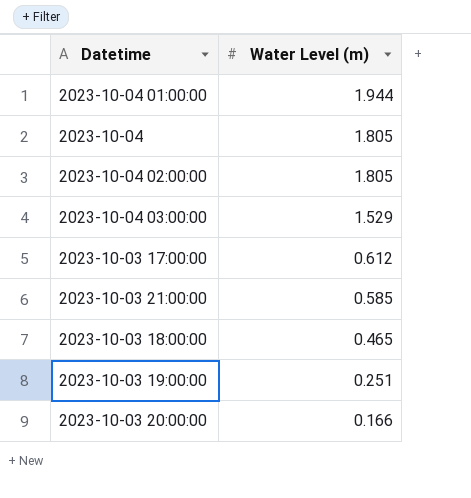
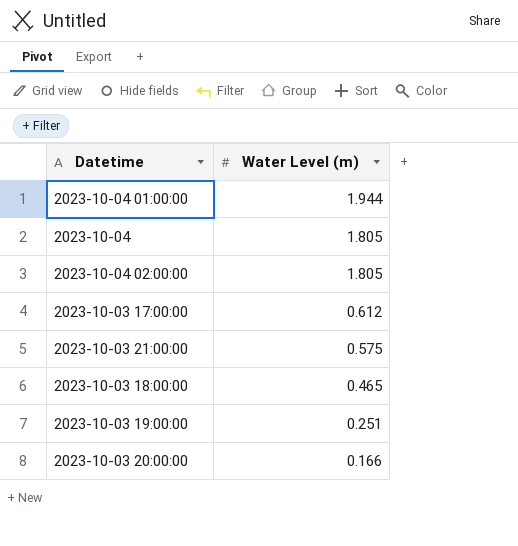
row 2023-10-04 03:00:00: 1.529 -> none
2023-10-03 21:00:00 | Water Level (m): 0.585 -> 0.575

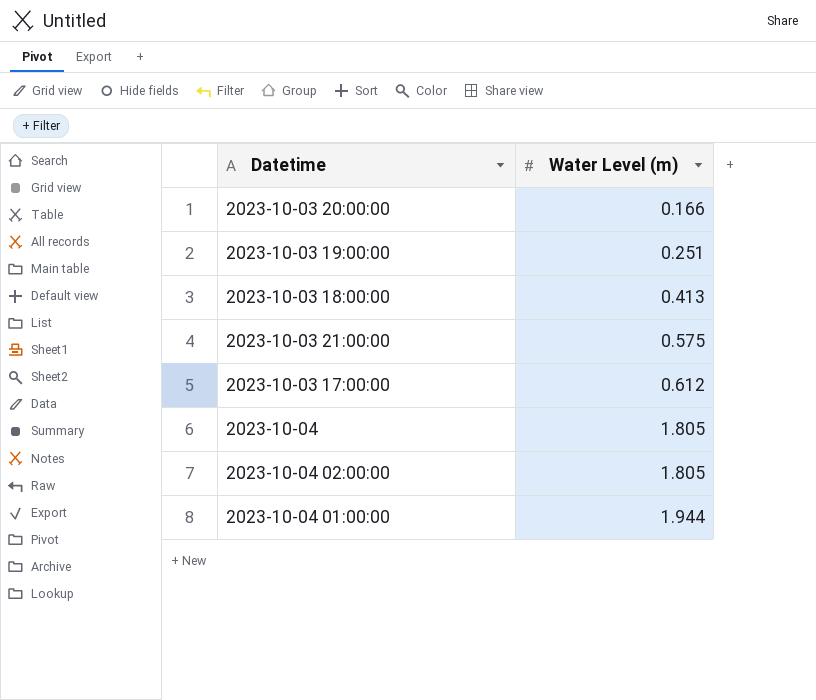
row order: Water Level (m) descending -> Water Level (m) ascending
2023-10-03 18:00:00 | Water Level (m): 0.465 -> 0.413

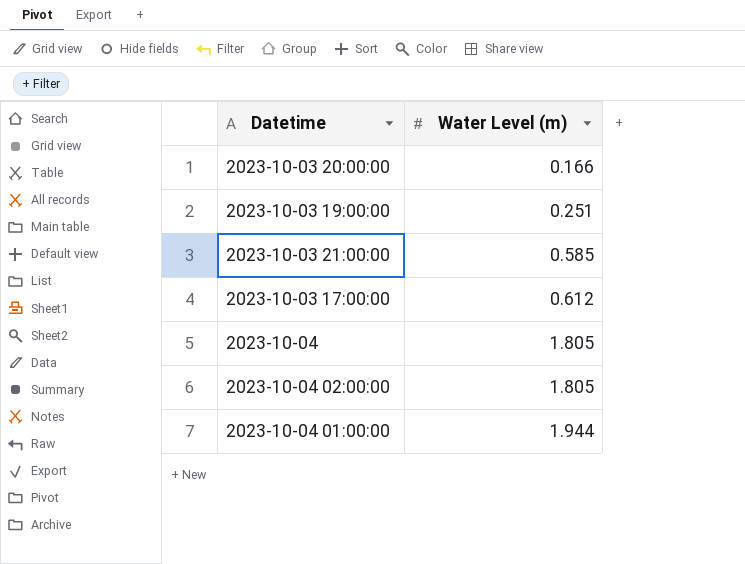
row 2023-10-03 18:00:00: 0.413 -> none
2023-10-03 21:00:00 | Water Level (m): 0.575 -> 0.585

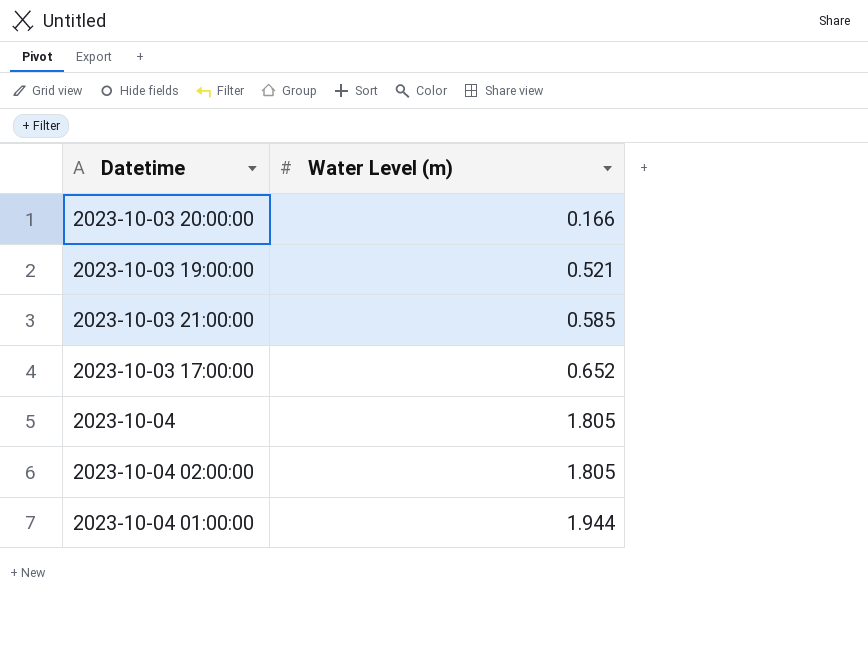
2023-10-03 19:00:00 | Water Level (m): 0.251 -> 0.521
2023-10-03 17:00:00 | Water Level (m): 0.612 -> 0.652

